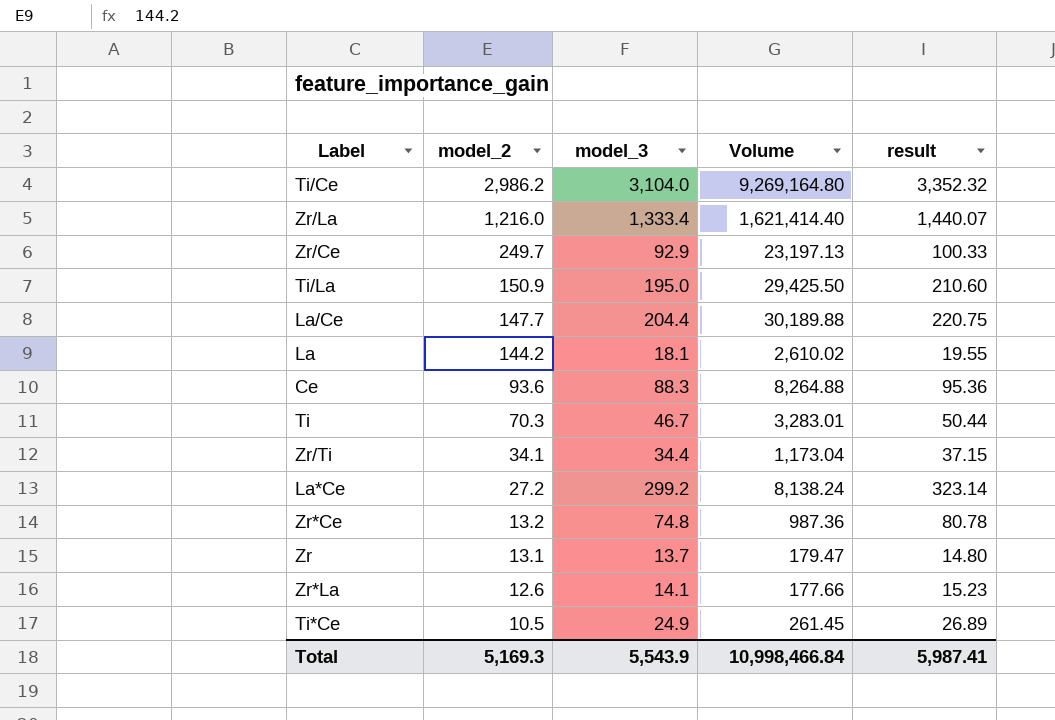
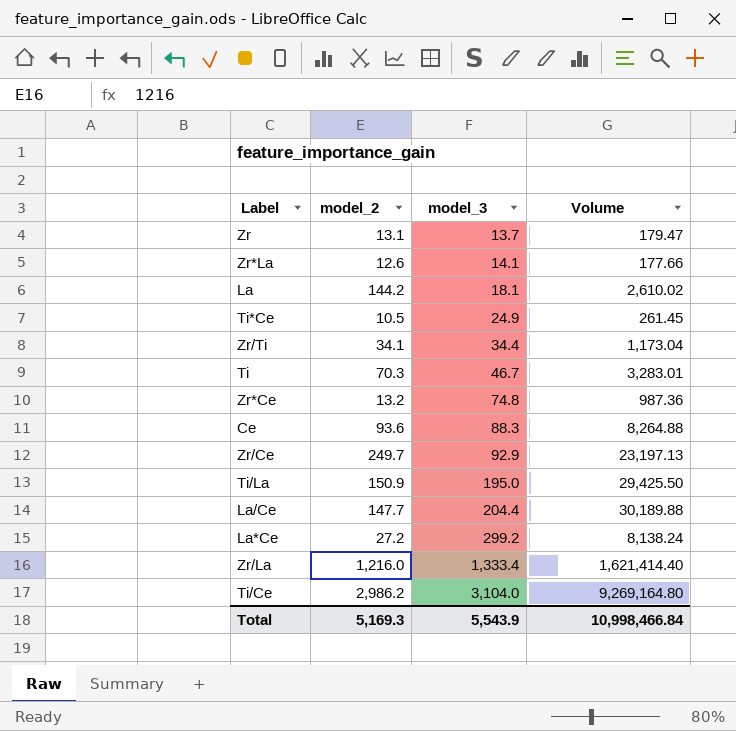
row order: model_2 descending -> model_3 ascending
column result | formula: [model_3] * 1.08 -> none

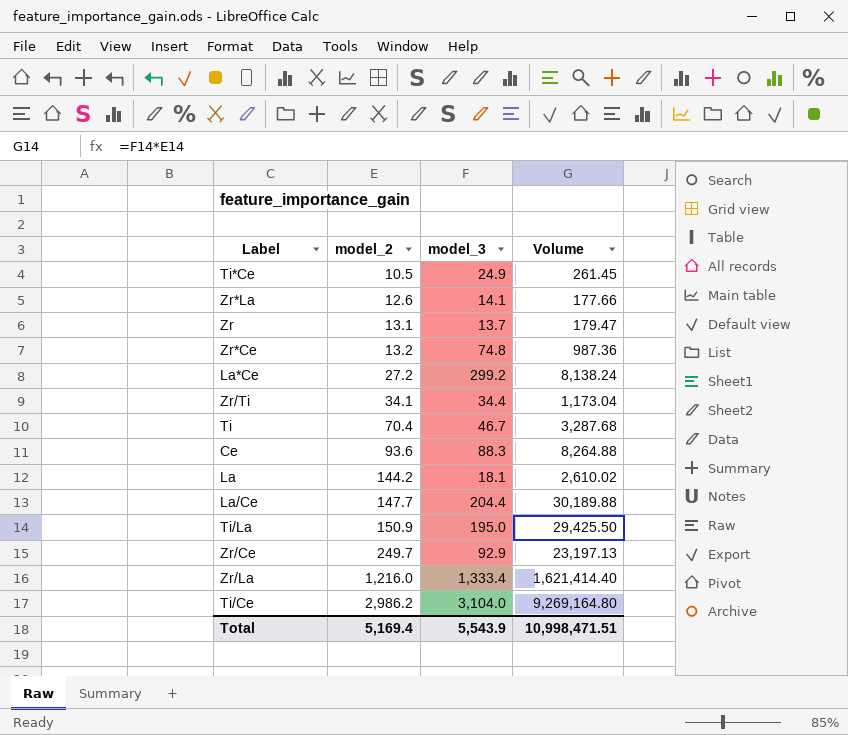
row order: model_3 ascending -> model_2 ascending
Ti | model_2: 70.3 -> 70.4
Ti | Volume: 3,283.01 -> 3,287.68
Total | model_2: 5,169.3 -> 5,169.4
Total | Volume: 10,998,466.84 -> 10,998,471.51

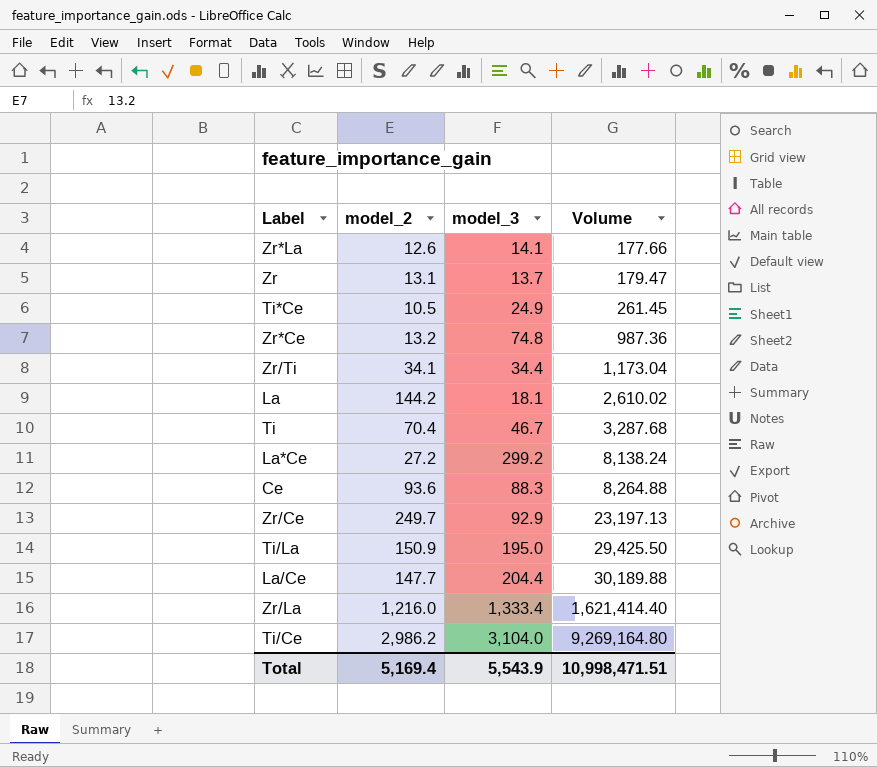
row order: model_2 ascending -> Volume ascending

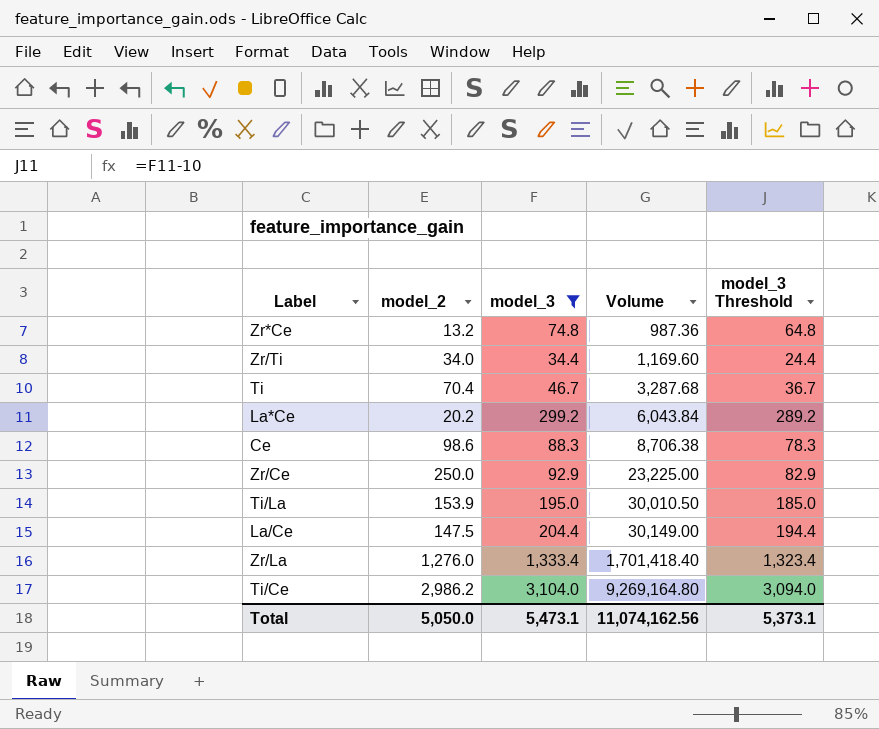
filter: none -> model_3 >= 34.4
column model_3 Threshold | formula: none -> [model_3] - 10
Zr/Ti | model_2: 34.1 -> 34.0
Zr/Ti | Volume: 1,173.04 -> 1,169.60
La*Ce | model_2: 27.2 -> 20.2
La*Ce | Volume: 8,138.24 -> 6,043.84
Ce | model_2: 93.6 -> 98.6
Ce | Volume: 8,264.88 -> 8,706.38
Zr/Ce | model_2: 249.7 -> 250.0
Zr/Ce | Volume: 23,197.13 -> 23,225.00
Ti/La | model_2: 150.9 -> 153.9
Ti/La | Volume: 29,425.50 -> 30,010.50
La/Ce | model_2: 147.7 -> 147.5
La/Ce | Volume: 30,189.88 -> 30,149.00
Zr/La | model_2: 1,216.0 -> 1,276.0
Zr/La | Volume: 1,621,414.40 -> 1,701,418.40
Total | model_2: 5,169.4 -> 5,050.0
Total | model_3: 5,543.9 -> 5,473.1
Total | Volume: 10,998,471.51 -> 11,074,162.56

